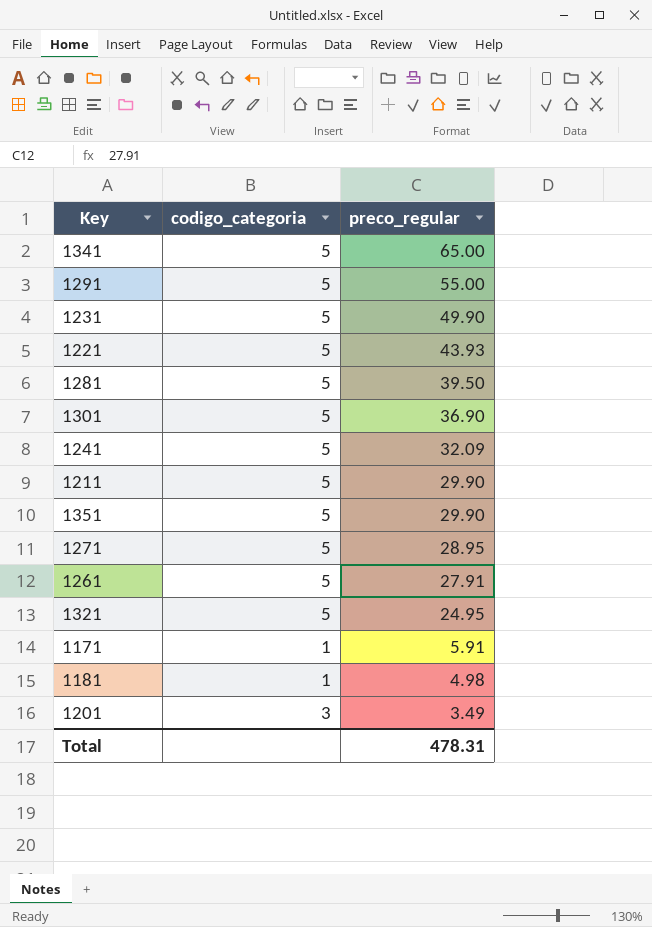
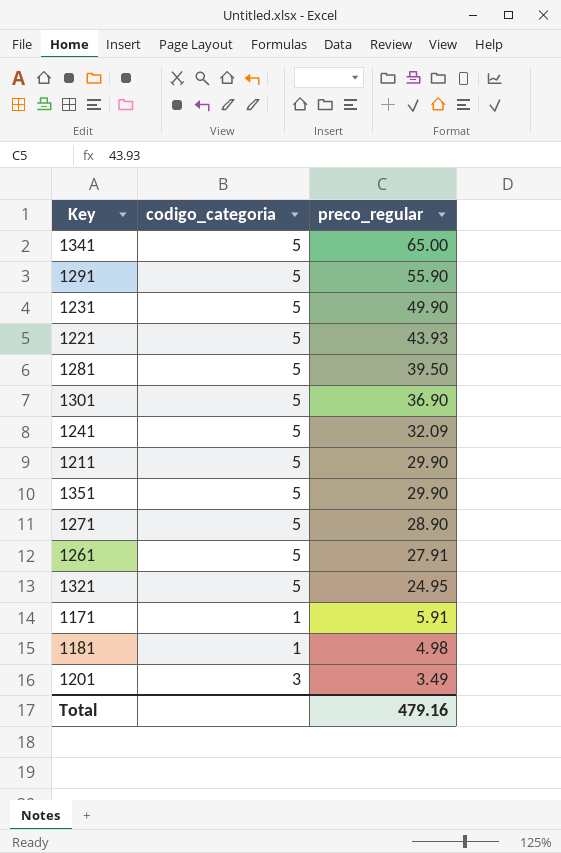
1291 | preco_regular: 55.00 -> 55.90
1271 | preco_regular: 28.95 -> 28.90
Total | preco_regular: 478.31 -> 479.16

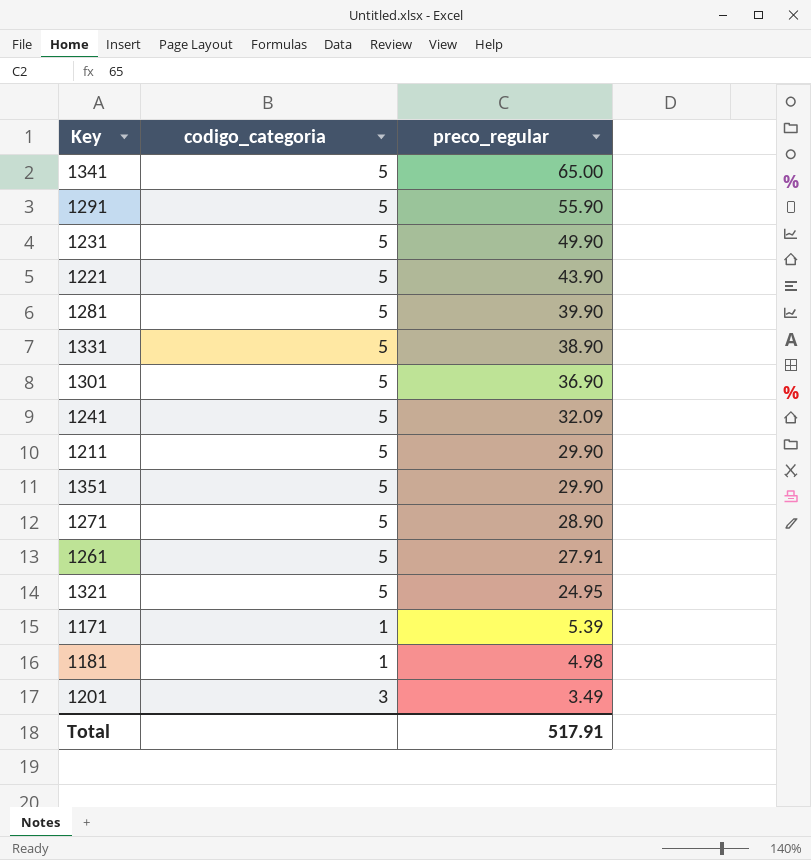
1221 | preco_regular: 43.93 -> 43.90
1281 | preco_regular: 39.50 -> 39.90
row 1331: none -> 5 | 38.90
1171 | preco_regular: 5.91 -> 5.39
Total | preco_regular: 479.16 -> 517.91

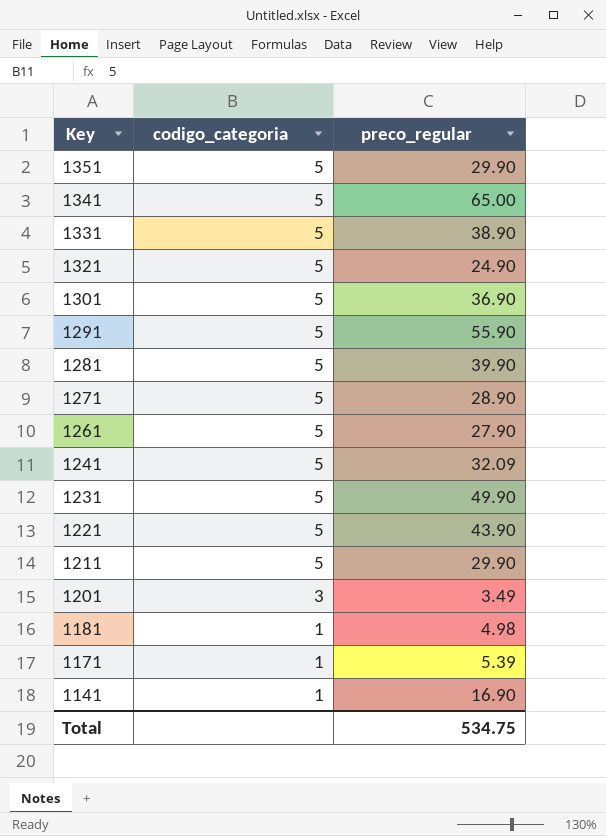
row order: preco_regular descending -> Key descending
1321 | preco_regular: 24.95 -> 24.90
1261 | preco_regular: 27.91 -> 27.90
row 1141: none -> 1 | 16.90
Total | preco_regular: 517.91 -> 534.75

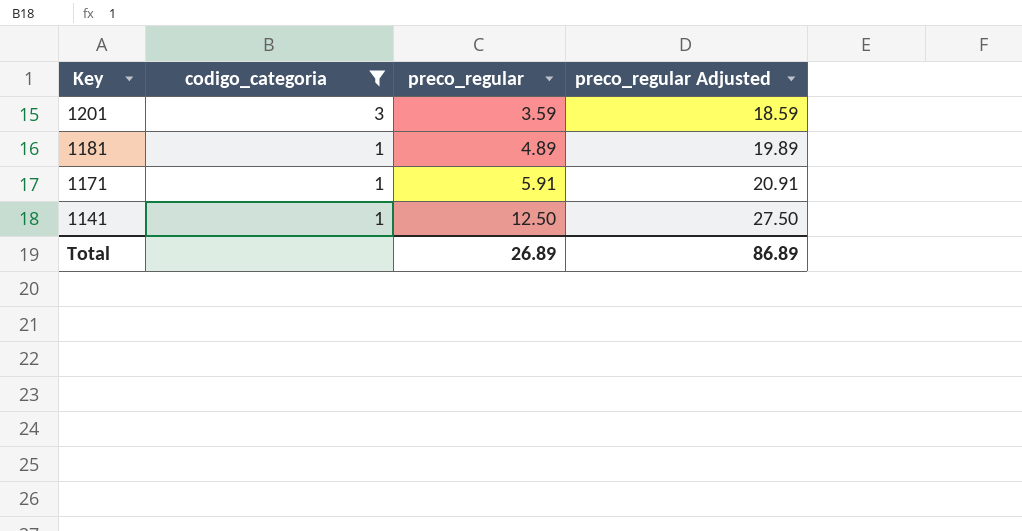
filter: none -> codigo_categoria != 5
column preco_regular Adjusted | formula: none -> [preco_regular] + 15
1201 | preco_regular: 3.49 -> 3.59
1181 | preco_regular: 4.98 -> 4.89
1171 | preco_regular: 5.39 -> 5.91
1141 | preco_regular: 16.90 -> 12.50
Total | preco_regular: 534.75 -> 26.89

